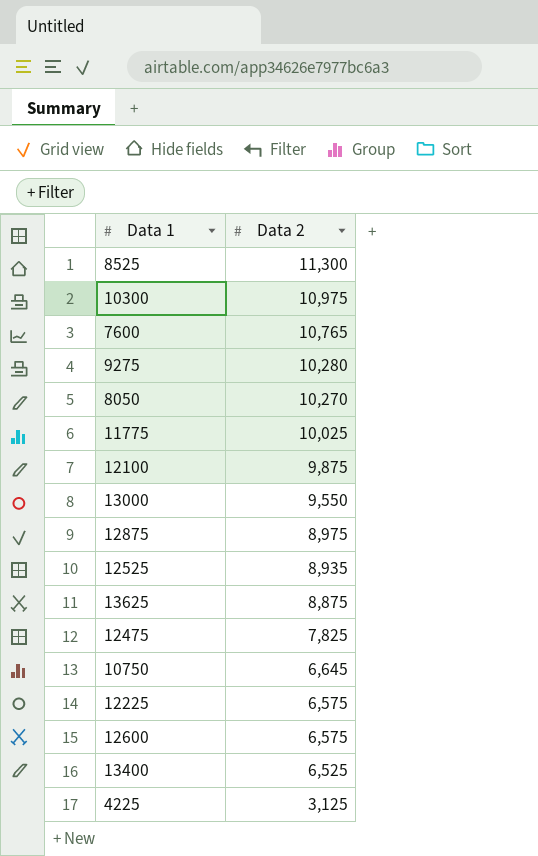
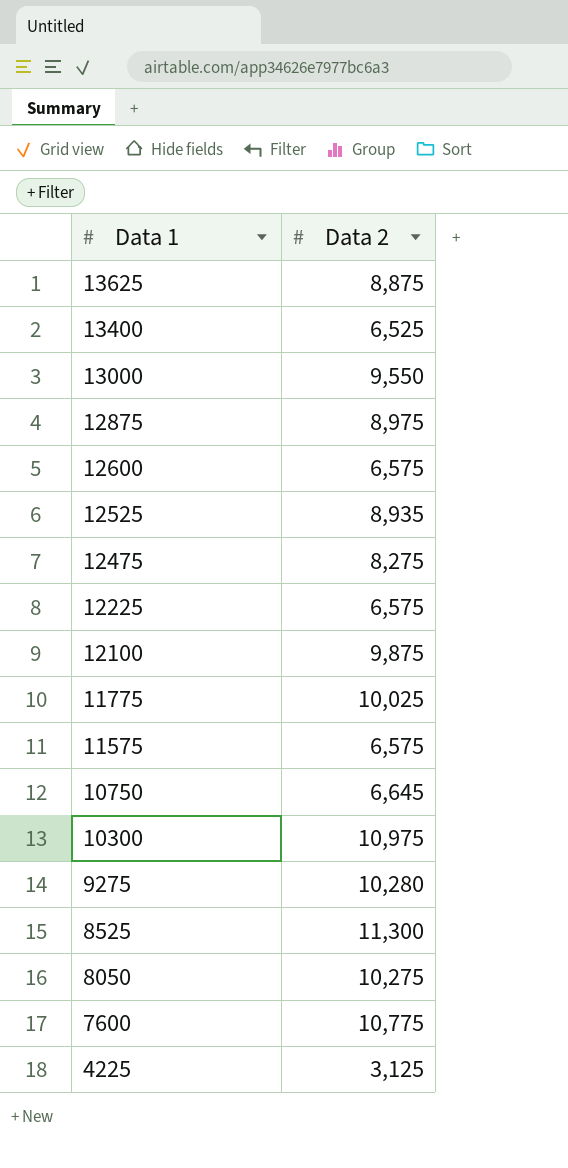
row order: Data 2 descending -> Data 1 descending
12475 | Data 2: 7,825 -> 8,275
row 11575: none -> 6,575
8050 | Data 2: 10,270 -> 10,275
7600 | Data 2: 10,765 -> 10,775

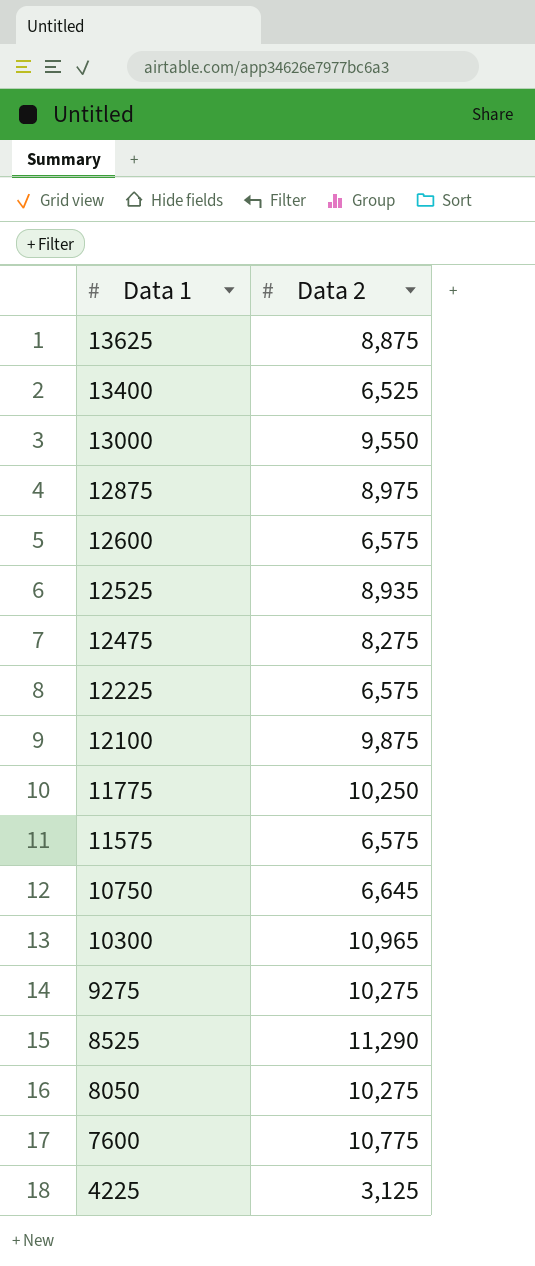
11775 | Data 2: 10,025 -> 10,250
10300 | Data 2: 10,975 -> 10,965
9275 | Data 2: 10,280 -> 10,275
8525 | Data 2: 11,300 -> 11,290

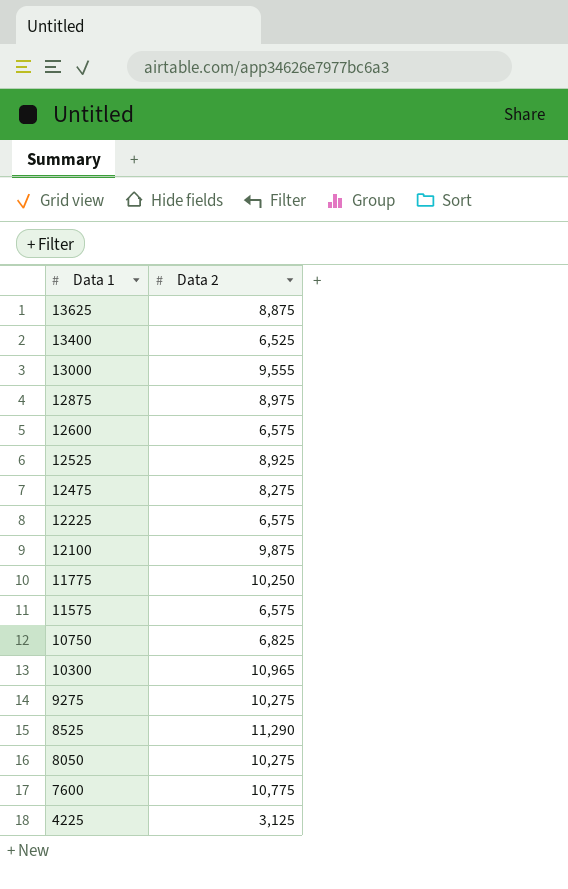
13000 | Data 2: 9,550 -> 9,555
12525 | Data 2: 8,935 -> 8,925
10750 | Data 2: 6,645 -> 6,825

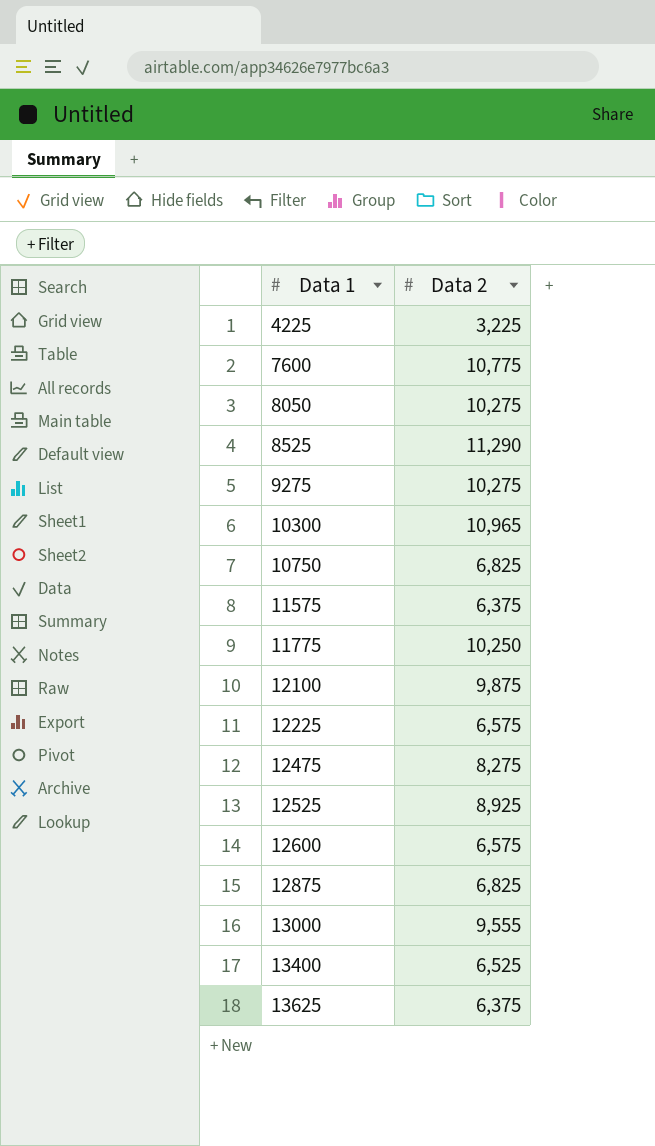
row order: Data 1 descending -> Data 1 ascending
4225 | Data 2: 3,125 -> 3,225
11575 | Data 2: 6,575 -> 6,375
12875 | Data 2: 8,975 -> 6,825
13625 | Data 2: 8,875 -> 6,375

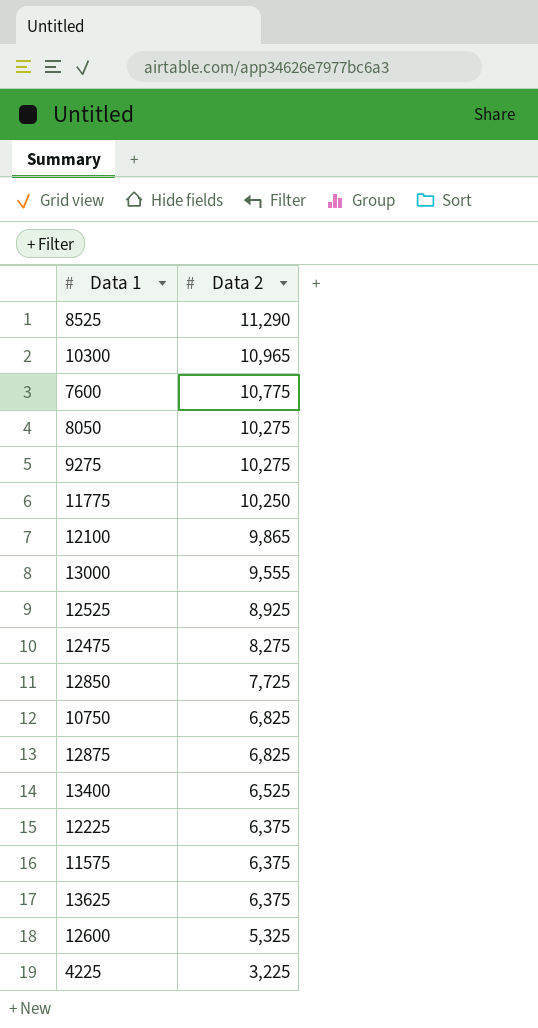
row order: Data 1 ascending -> Data 2 descending
12100 | Data 2: 9,875 -> 9,865
row 12850: none -> 7,725
12225 | Data 2: 6,575 -> 6,375
12600 | Data 2: 6,575 -> 5,325

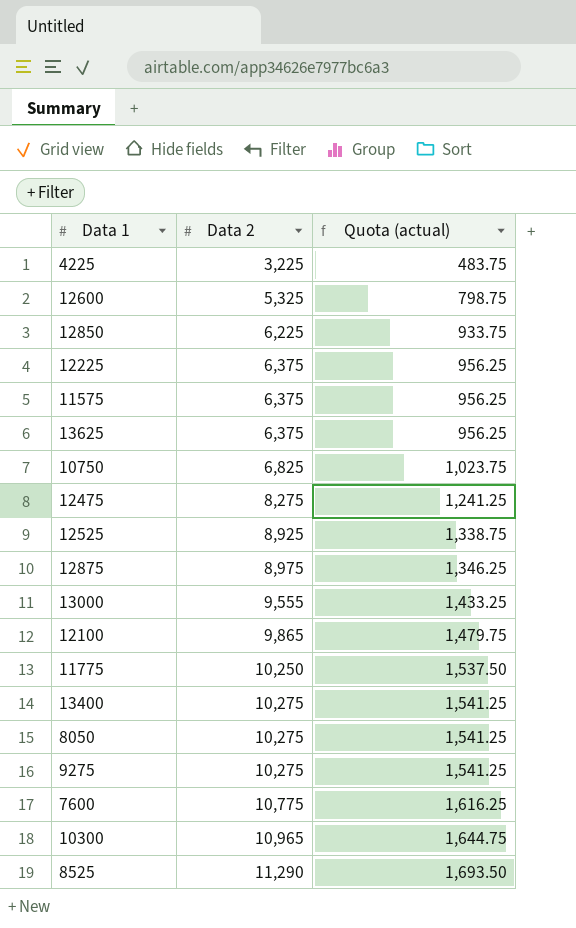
row order: Data 2 descending -> Data 2 ascending
column Quota (actual) | formula: none -> [Data 2] * 0.15
12850 | Data 2: 7,725 -> 6,225
12875 | Data 2: 6,825 -> 8,975
13400 | Data 2: 6,525 -> 10,275

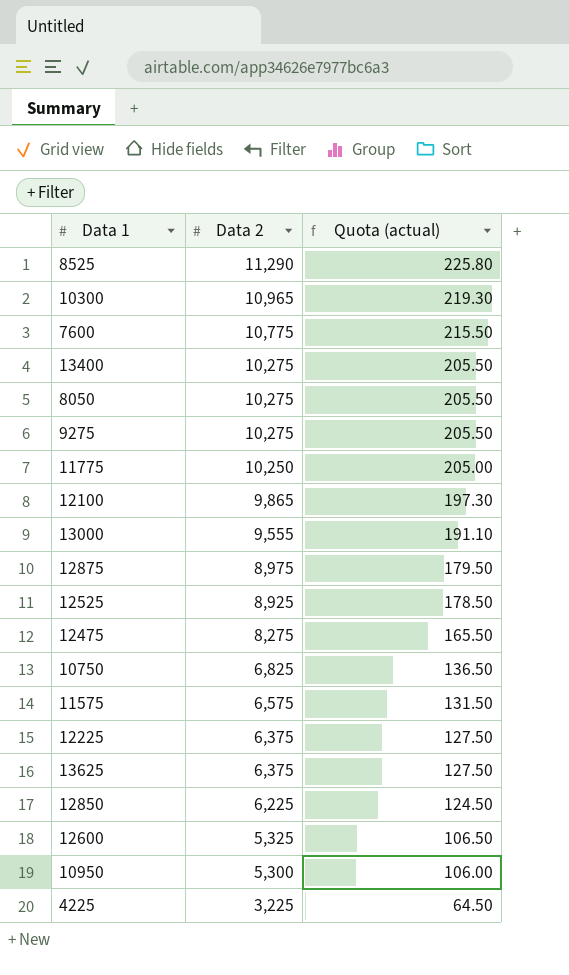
row order: Data 2 ascending -> Data 2 descending
column Quota (actual) | formula: [Data 2] * 0.15 -> [Data 2] * 0.02
11575 | Data 2: 6,375 -> 6,575
row 10950: none -> 5,300 | 106.00

